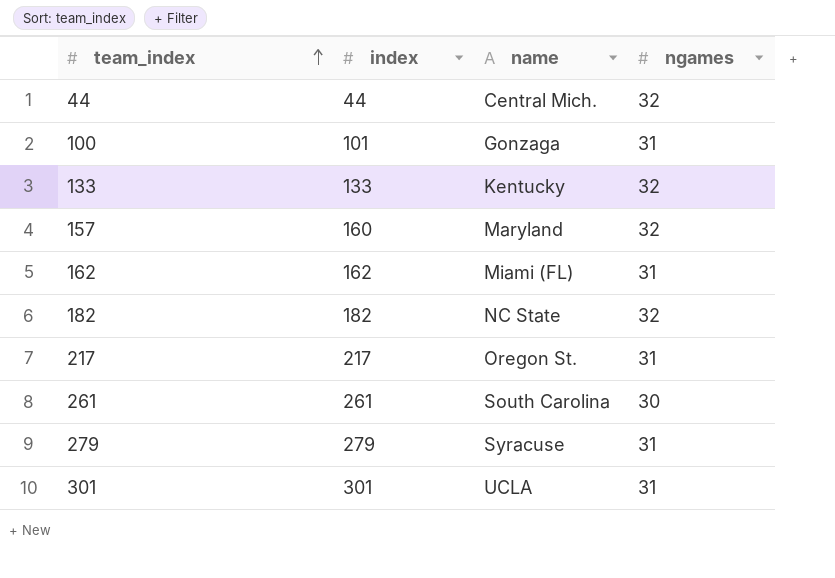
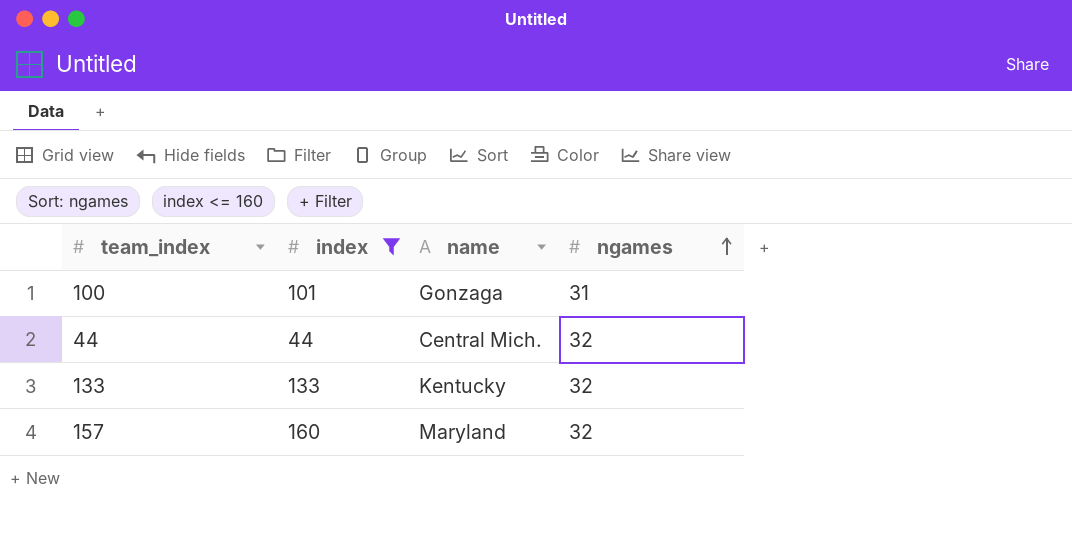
filter: none -> index <= 160
row order: team_index ascending -> ngames ascending

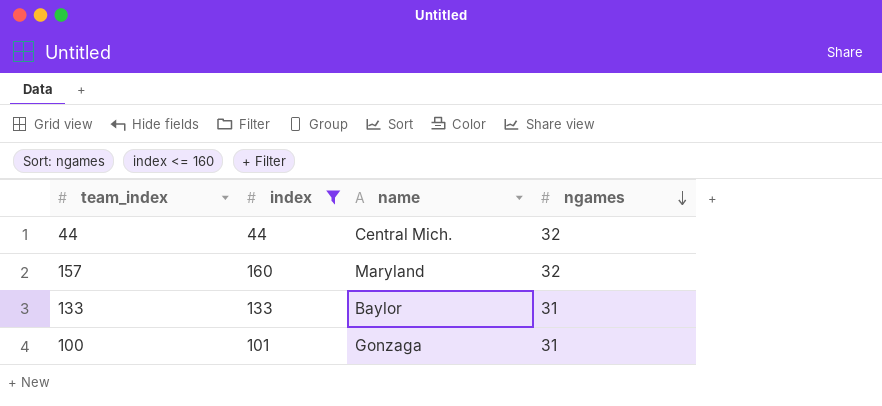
row order: ngames ascending -> ngames descending
133 | name: Kentucky -> Baylor
133 | ngames: 32 -> 31

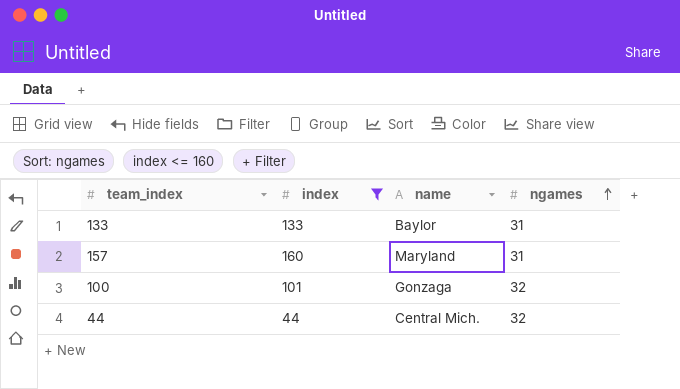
row order: ngames descending -> ngames ascending
157 | ngames: 32 -> 31
100 | ngames: 31 -> 32

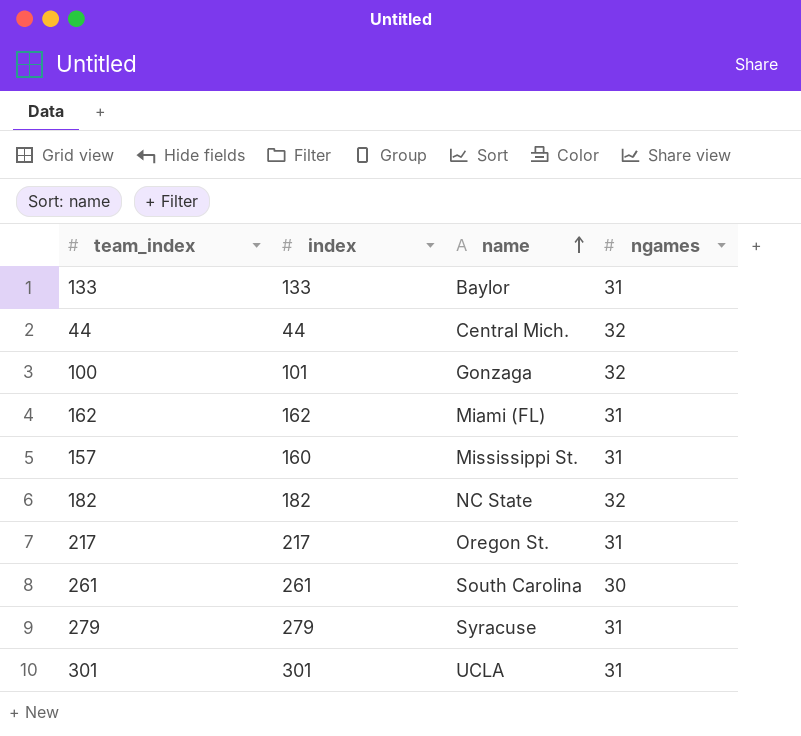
filter: index <= 160 -> none
row order: ngames ascending -> name ascending
157 | name: Maryland -> Mississippi St.

